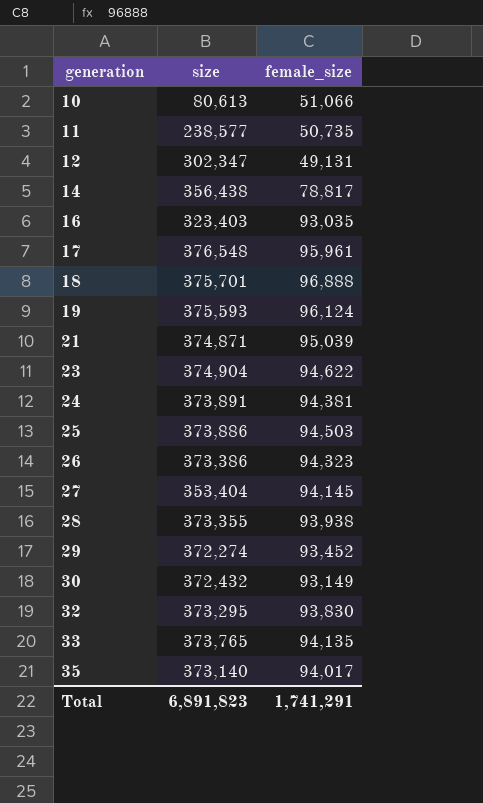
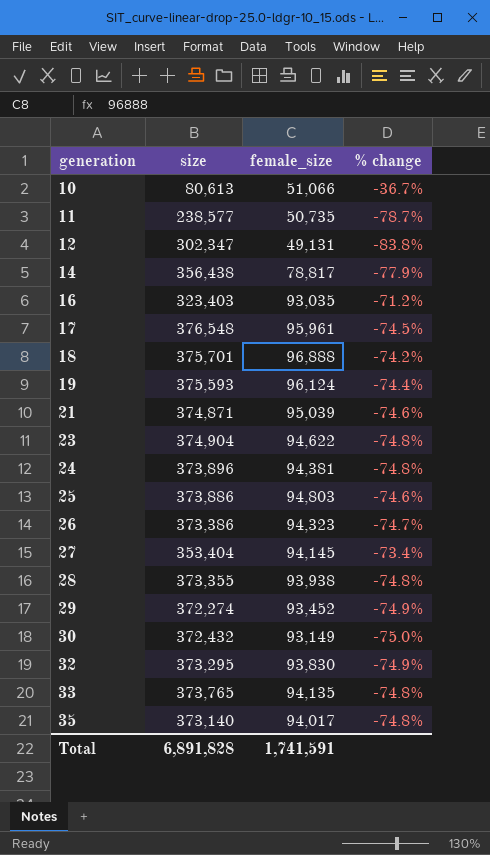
column % change | formula: none -> ([female_size] - [size]) / [size]
24 | size: 373,891 -> 373,896
25 | female_size: 94,503 -> 94,803
Total | size: 6,891,823 -> 6,891,828
Total | female_size: 1,741,291 -> 1,741,591

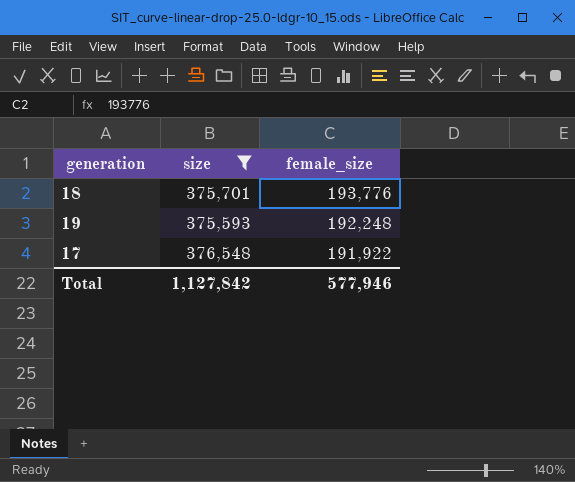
filter: none -> size >= 375,593
row order: generation ascending -> female_size descending
column % change | formula: ([female_size] - [size]) / [size] -> none
18 | female_size: 96,888 -> 193,776
19 | female_size: 96,124 -> 192,248
17 | female_size: 95,961 -> 191,922
Total | size: 6,891,828 -> 1,127,842
Total | female_size: 1,741,591 -> 577,946

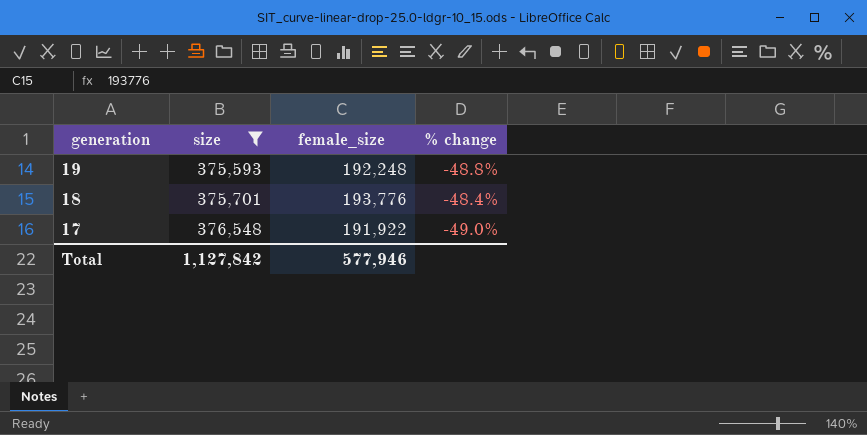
row order: female_size descending -> generation descending
column % change | formula: none -> ([female_size] - [size]) / [size]

